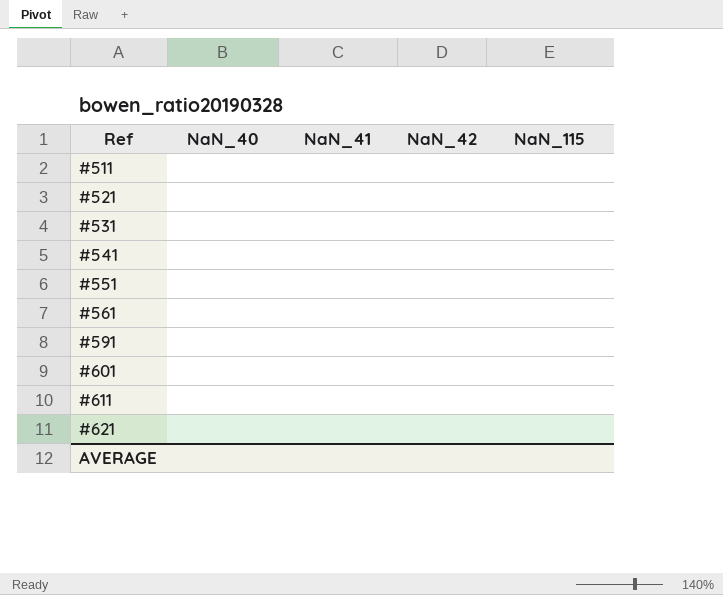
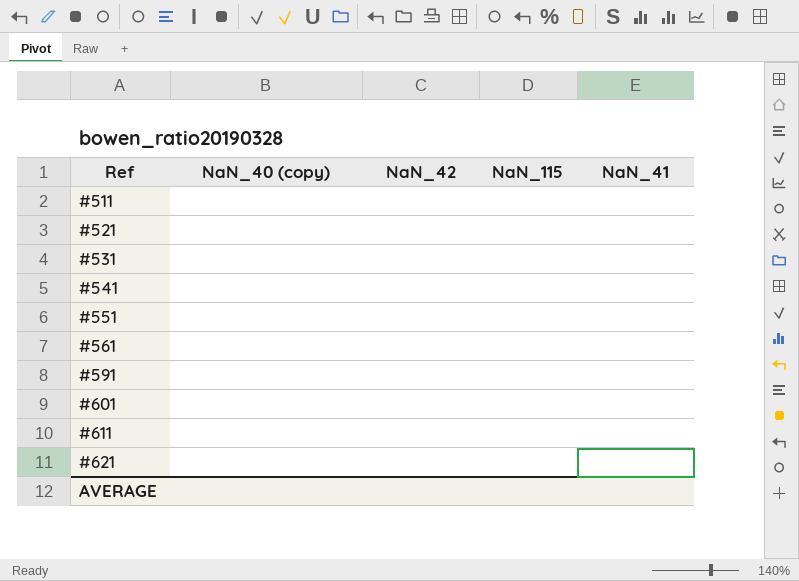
column name: NaN_40 -> NaN_40 (copy)
column NaN_41 | position: 3 -> 5

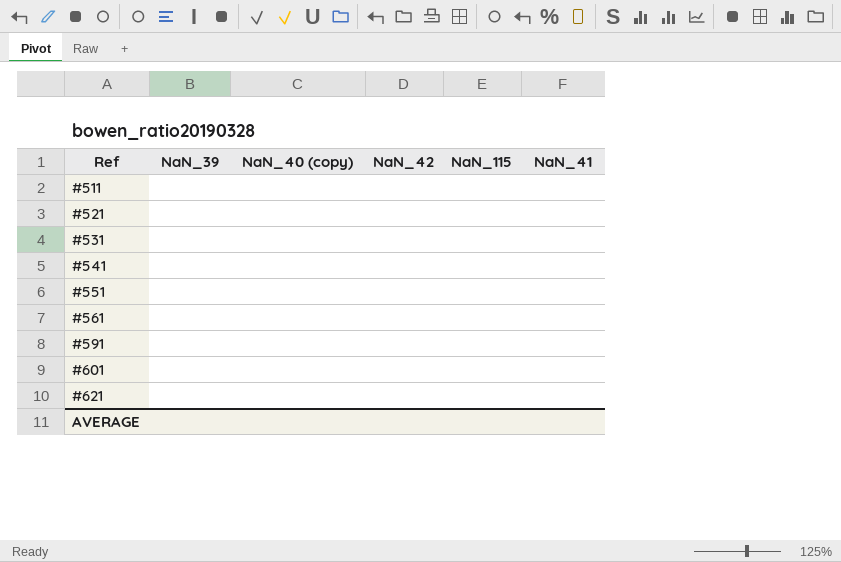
column NaN_39 | position: none -> 2
row #611: none | none | none | none -> none

